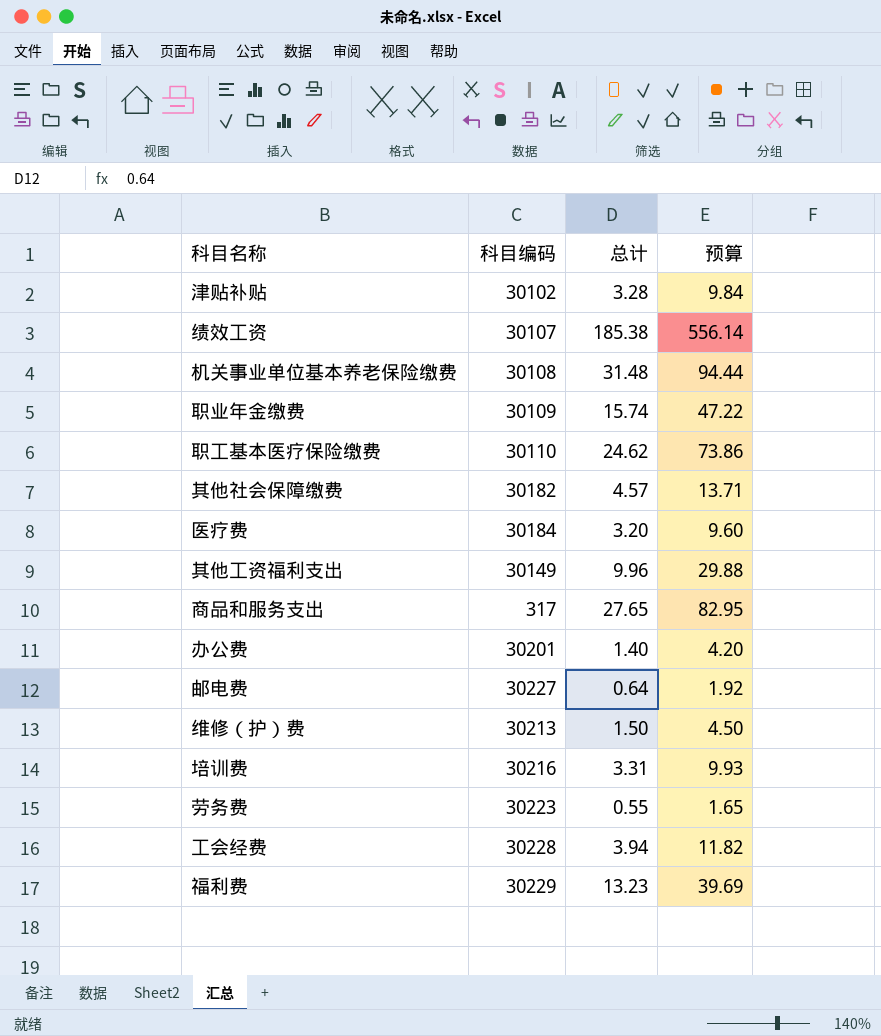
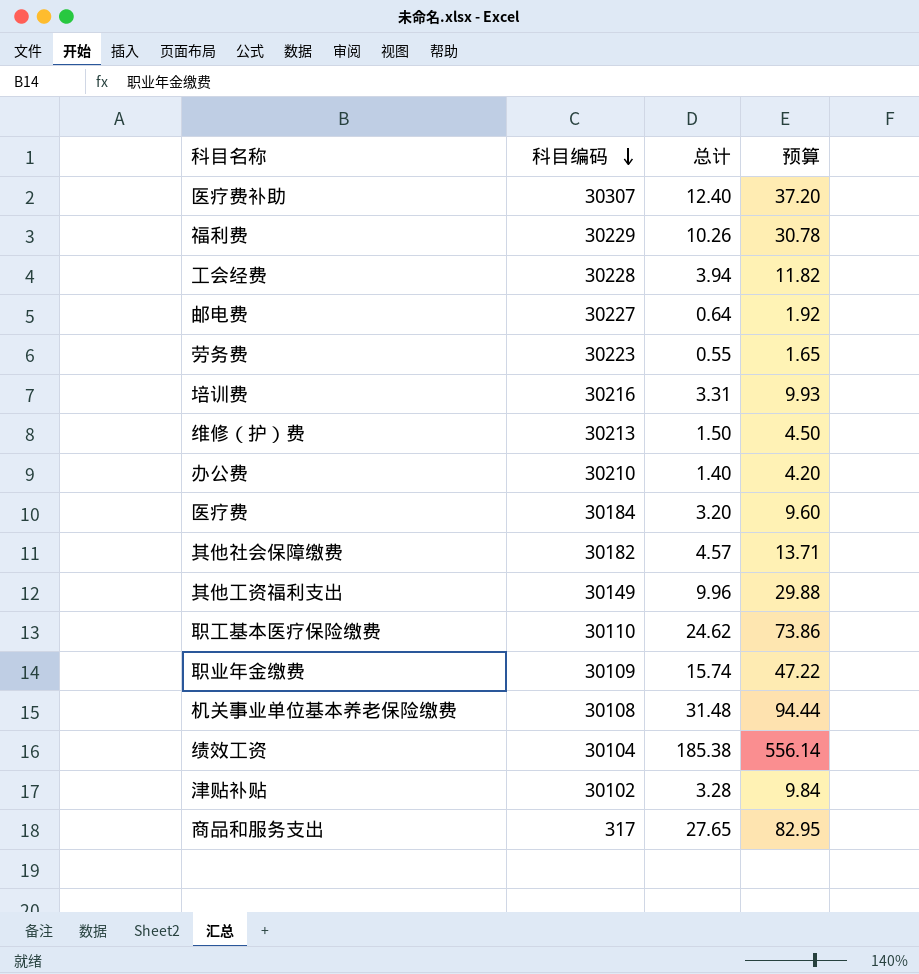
row order: none -> 科目编码 descending
row 医疗费补助: none -> 30307 | 12.40 | 37.20
福利费 | 总计: 13.23 -> 10.26
福利费 | 预算: 39.69 -> 30.78
办公费 | 科目编码: 30201 -> 30210
绩效工资 | 科目编码: 30107 -> 30104

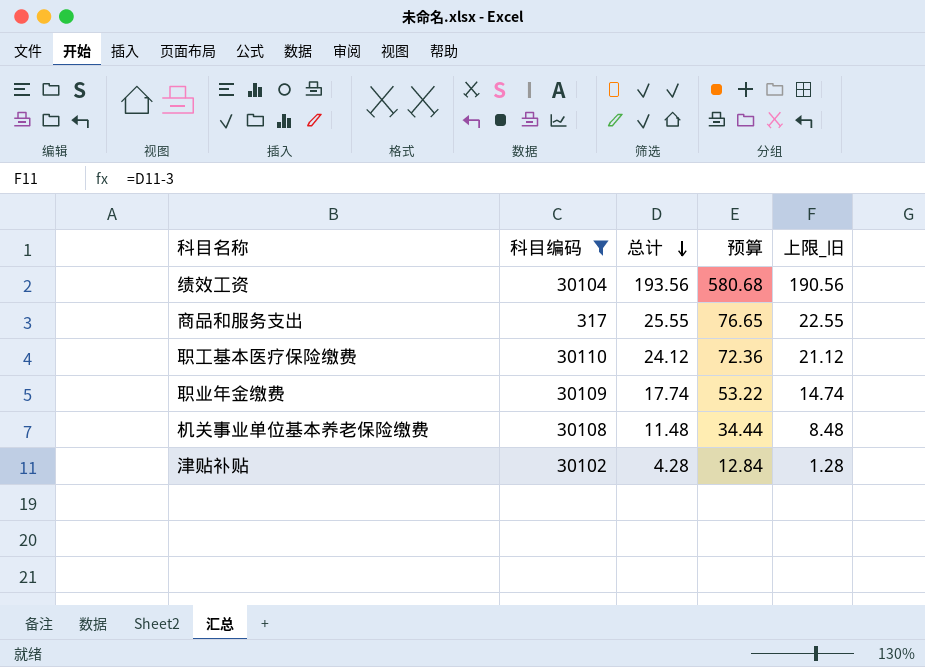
filter: none -> 科目编码 <= 30110
row order: 科目编码 descending -> 总计 descending
column 上限_旧 | formula: none -> [总计] - 3
绩效工资 | 总计: 185.38 -> 193.56
绩效工资 | 预算: 556.14 -> 580.68
商品和服务支出 | 总计: 27.65 -> 25.55
商品和服务支出 | 预算: 82.95 -> 76.65
职工基本医疗保险缴费 | 总计: 24.62 -> 24.12
职工基本医疗保险缴费 | 预算: 73.86 -> 72.36
职业年金缴费 | 总计: 15.74 -> 17.74
职业年金缴费 | 预算: 47.22 -> 53.22
机关事业单位基本养老保险缴费 | 总计: 31.48 -> 11.48
机关事业单位基本养老保险缴费 | 预算: 94.44 -> 34.44
津贴补贴 | 总计: 3.28 -> 4.28
津贴补贴 | 预算: 9.84 -> 12.84

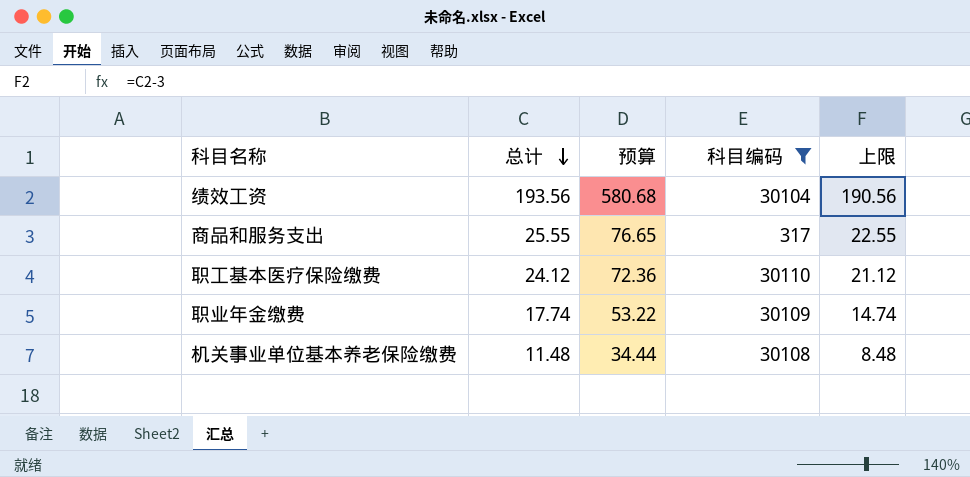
column 科目编码 | position: 2 -> 4
column name: 上限_旧 -> 上限
row 津贴补贴: 30102 | 4.28 | 12.84 | 1.28 -> none

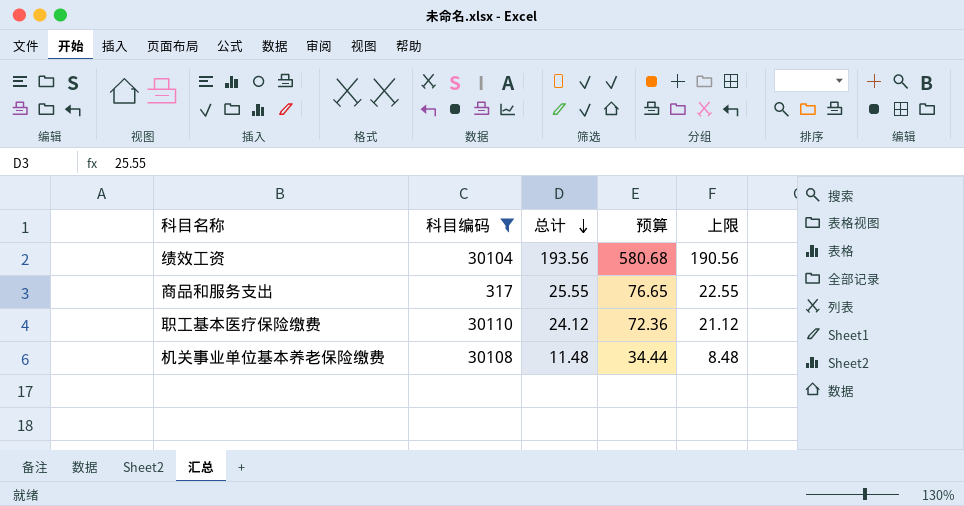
column 科目编码 | position: 4 -> 2
row 职业年金缴费: 17.74 | 53.22 | 30109 | 14.74 -> none

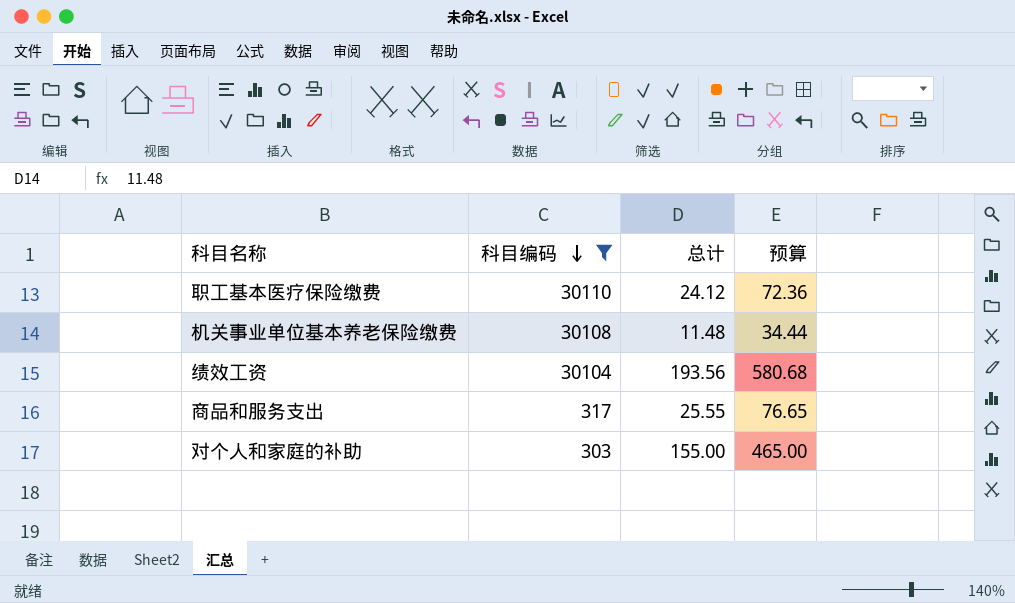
row order: 总计 descending -> 科目编码 descending
column 上限 | formula: [总计] - 3 -> none
row 对个人和家庭的补助: none -> 303 | 155.00 | 465.00

